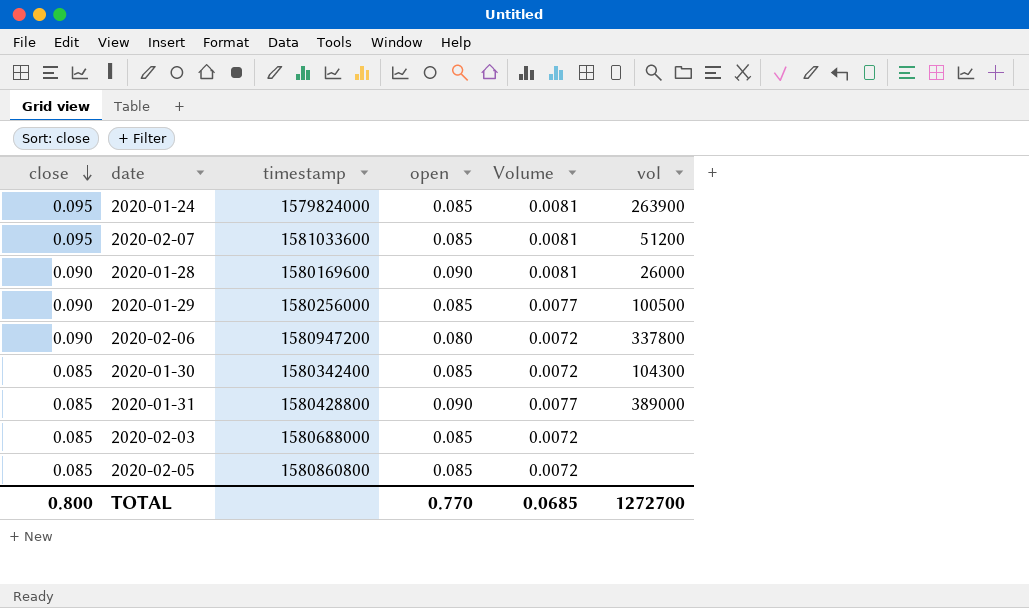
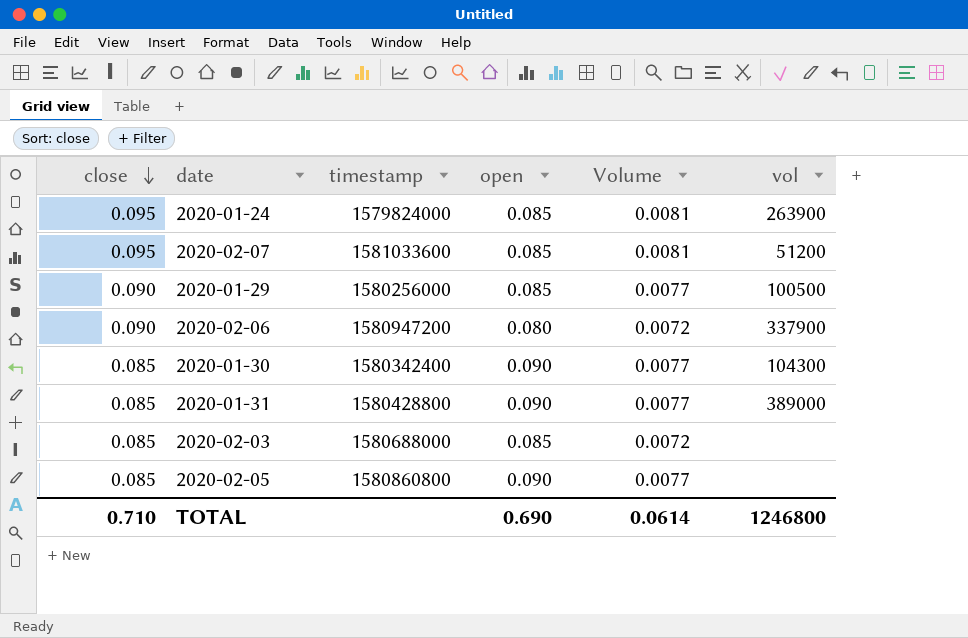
row 2020-01-28: 0.090 | 1580169600 | 0.090 | 0.0081 | 26000 -> none
2020-02-06 | vol: 337800 -> 337900
2020-01-30 | open: 0.085 -> 0.090
2020-01-30 | Volume: 0.0072 -> 0.0077
2020-02-05 | open: 0.085 -> 0.090
2020-02-05 | Volume: 0.0072 -> 0.0077
TOTAL | close: 0.800 -> 0.710
TOTAL | open: 0.770 -> 0.690
TOTAL | Volume: 0.0685 -> 0.0614
TOTAL | vol: 1272700 -> 1246800

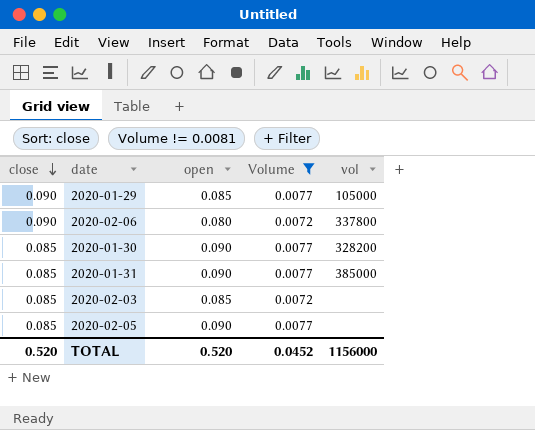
filter: none -> Volume != 0.0081
column timestamp | position: 3 -> none
2020-01-29 | vol: 100500 -> 105000
2020-02-06 | vol: 337900 -> 337800
2020-01-30 | vol: 104300 -> 328200
2020-01-31 | vol: 389000 -> 385000
TOTAL | close: 0.710 -> 0.520
TOTAL | open: 0.690 -> 0.520
TOTAL | Volume: 0.0614 -> 0.0452
TOTAL | vol: 1246800 -> 1156000

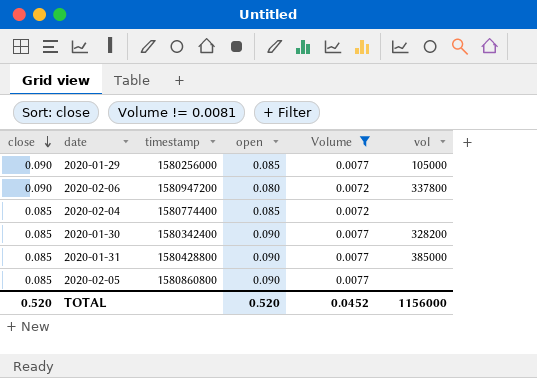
column timestamp | position: none -> 3
row 2020-02-03: 0.085 | 0.085 | 0.0072 | none -> none
row 2020-02-04: none -> 0.085 | 1580774400 | 0.085 | 0.0072 | none

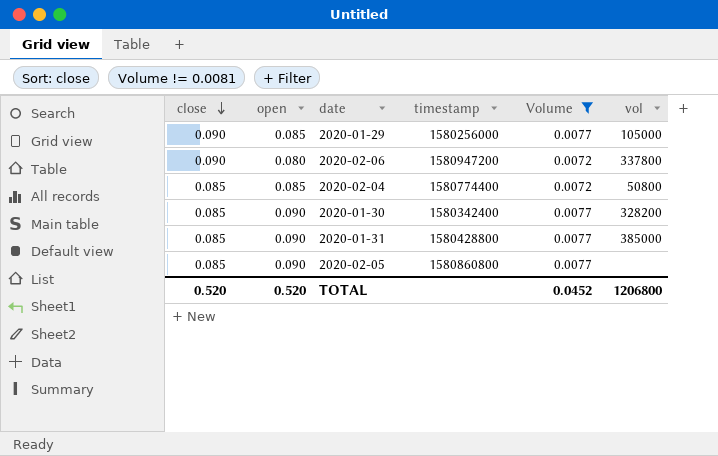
column open | position: 4 -> 2
2020-02-04 | vol: none -> 50800
TOTAL | vol: 1156000 -> 1206800

